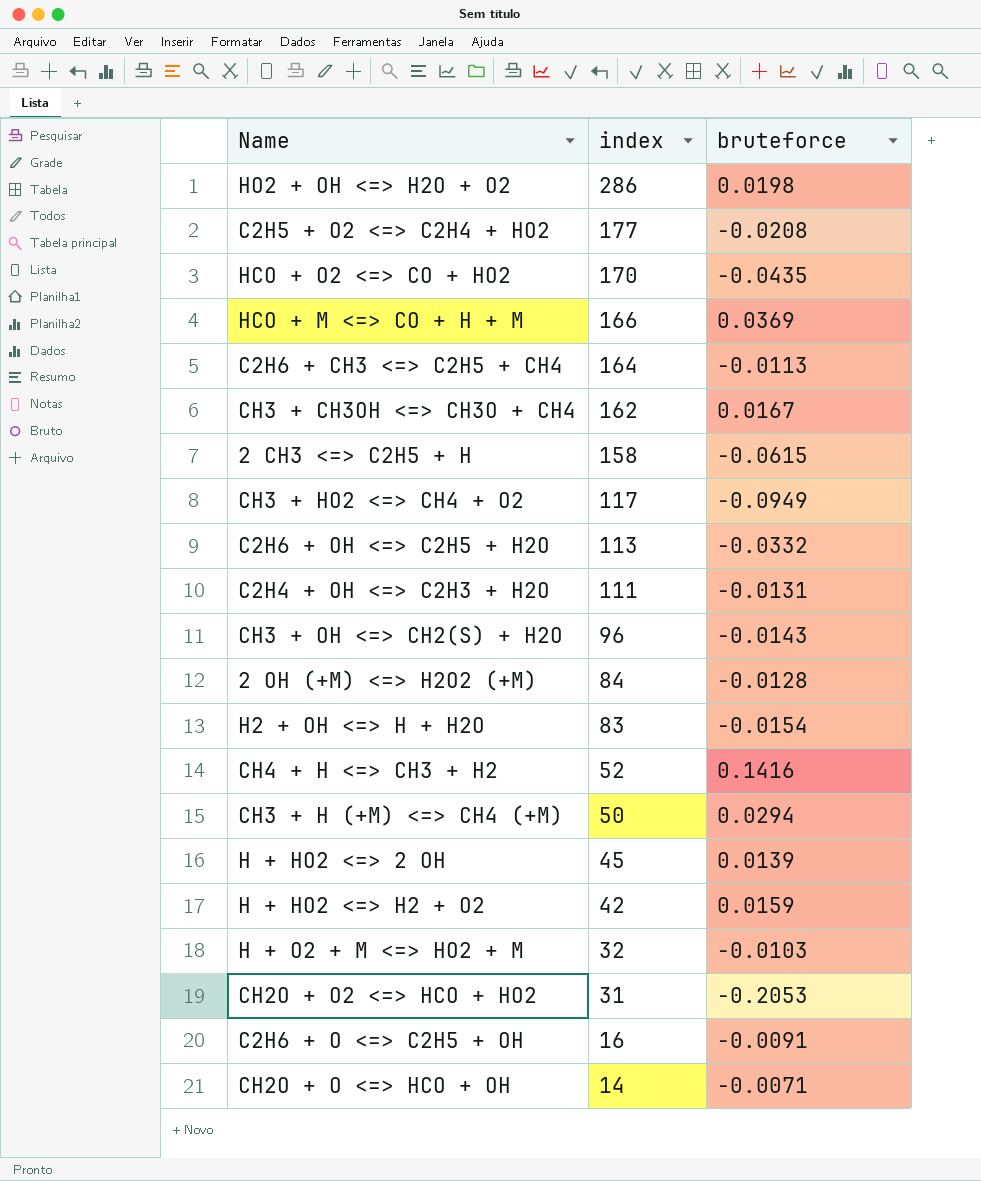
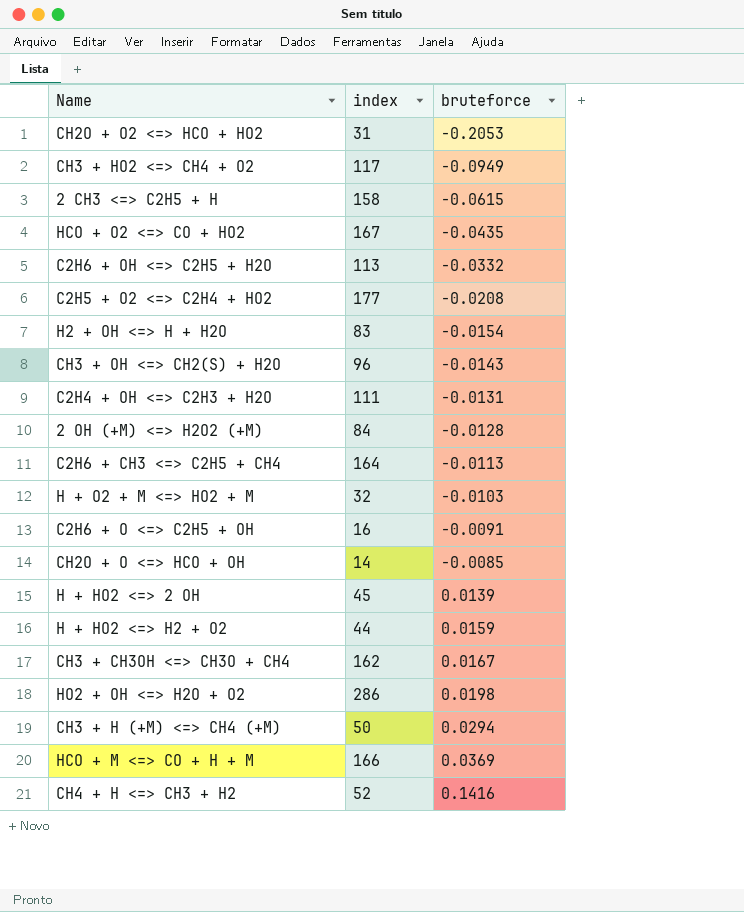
row order: index descending -> bruteforce ascending
HCO + O2 <=> CO + HO2 | index: 170 -> 167
CH2O + O <=> HCO + OH | bruteforce: -0.0071 -> -0.0085
H + HO2 <=> H2 + O2 | index: 42 -> 44

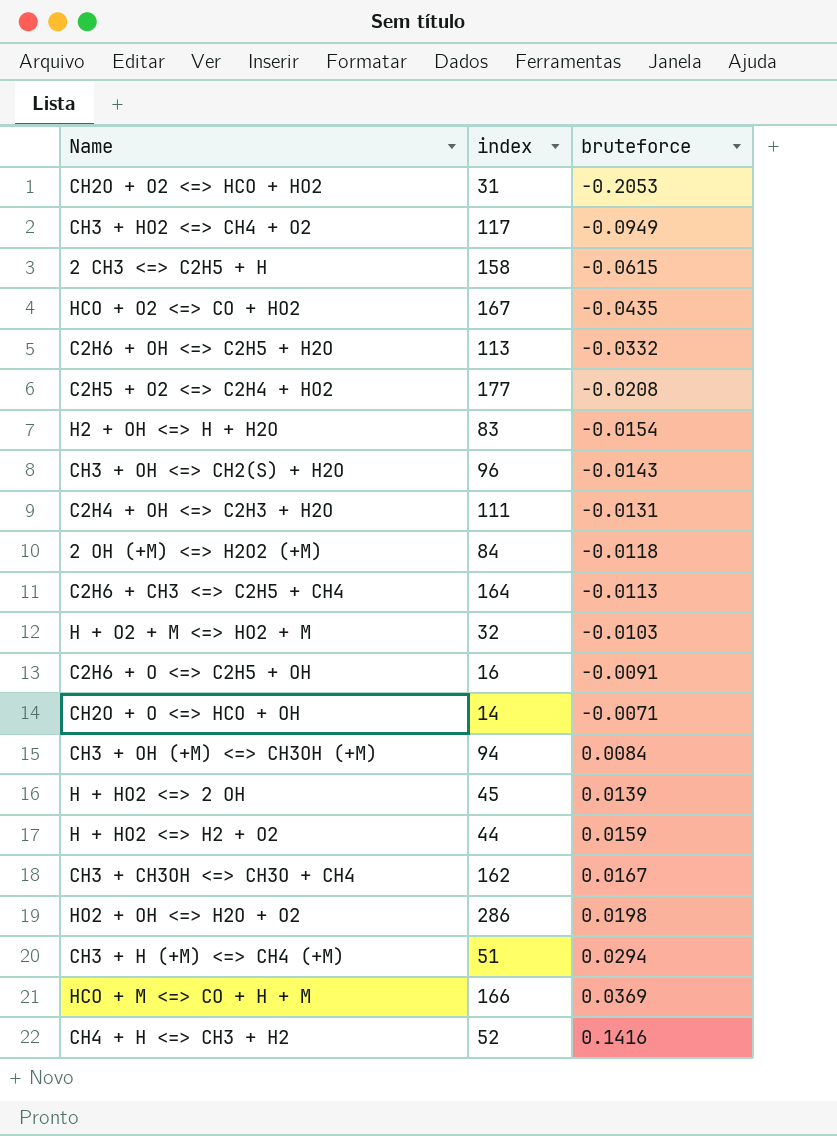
2 OH (+M) <=> H2O2 (+M) | bruteforce: -0.0128 -> -0.0118
CH2O + O <=> HCO + OH | bruteforce: -0.0085 -> -0.0071
row CH3 + OH (+M) <=> CH3OH (+M): none -> 94 | 0.0084
CH3 + H (+M) <=> CH4 (+M) | index: 50 -> 51

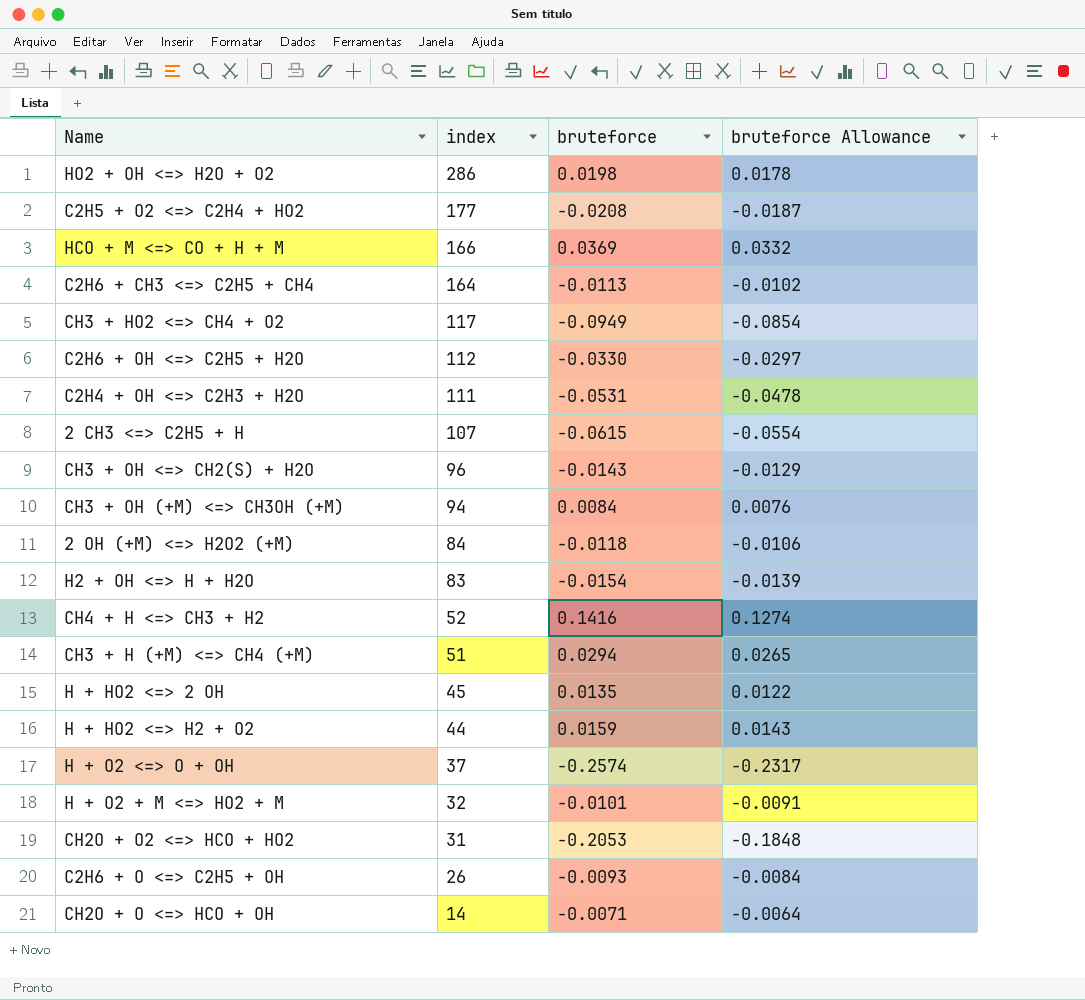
row order: bruteforce ascending -> index descending
column bruteforce Allowance | formula: none -> [bruteforce] * 0.9
row HCO + O2 <=> CO + HO2: 167 | -0.0435 -> none
row CH3 + CH3OH <=> CH3O + CH4: 162 | 0.0167 -> none
C2H6 + OH <=> C2H5 + H2O | index: 113 -> 112
C2H6 + OH <=> C2H5 + H2O | bruteforce: -0.0332 -> -0.0330
C2H4 + OH <=> C2H3 + H2O | bruteforce: -0.0131 -> -0.0531
2 CH3 <=> C2H5 + H | index: 158 -> 107
H + HO2 <=> 2 OH | bruteforce: 0.0139 -> 0.0135
row H + O2 <=> O + OH: none -> 37 | -0.2574 | -0.2317
H + O2 + M <=> HO2 + M | bruteforce: -0.0103 -> -0.0101
C2H6 + O <=> C2H5 + OH | index: 16 -> 26
C2H6 + O <=> C2H5 + OH | bruteforce: -0.0091 -> -0.0093

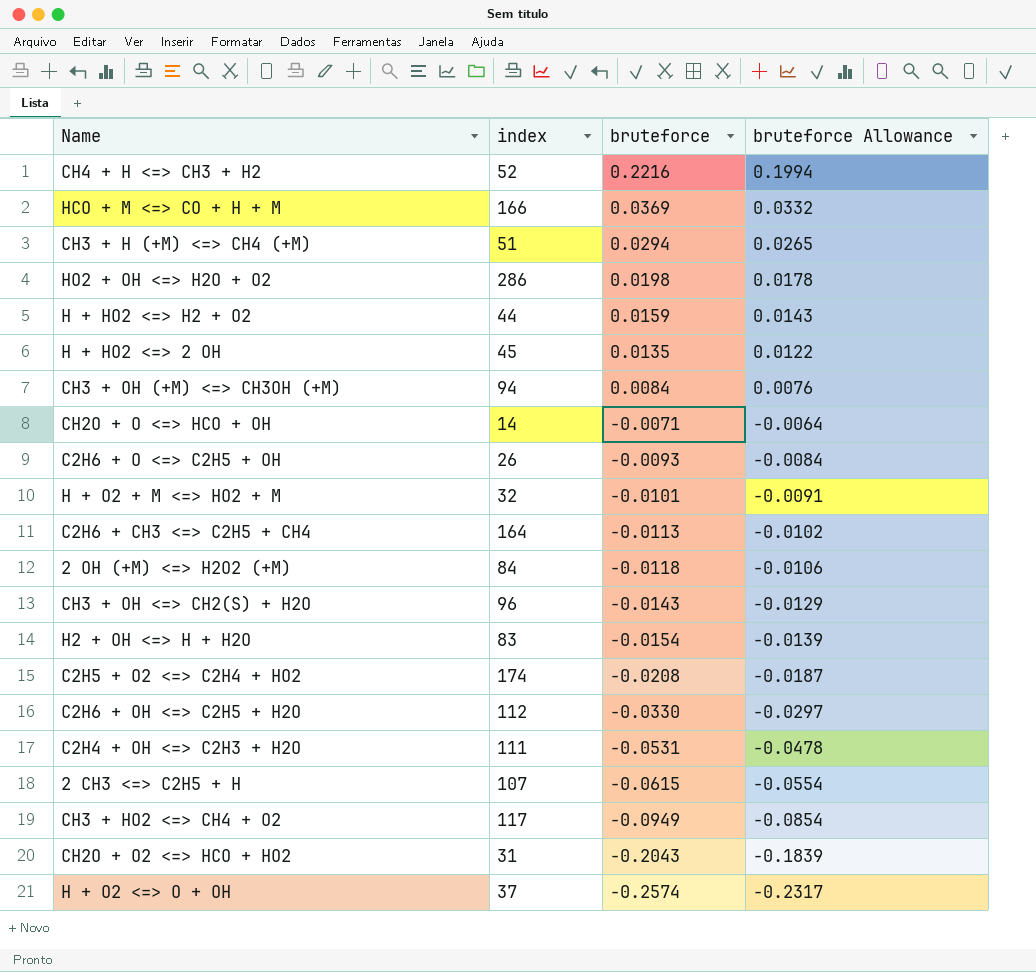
row order: index descending -> bruteforce descending
CH4 + H <=> CH3 + H2 | bruteforce: 0.1416 -> 0.2216
CH4 + H <=> CH3 + H2 | bruteforce Allowance: 0.1274 -> 0.1994
C2H5 + O2 <=> C2H4 + HO2 | index: 177 -> 174
CH2O + O2 <=> HCO + HO2 | bruteforce: -0.2053 -> -0.2043
CH2O + O2 <=> HCO + HO2 | bruteforce Allowance: -0.1848 -> -0.1839

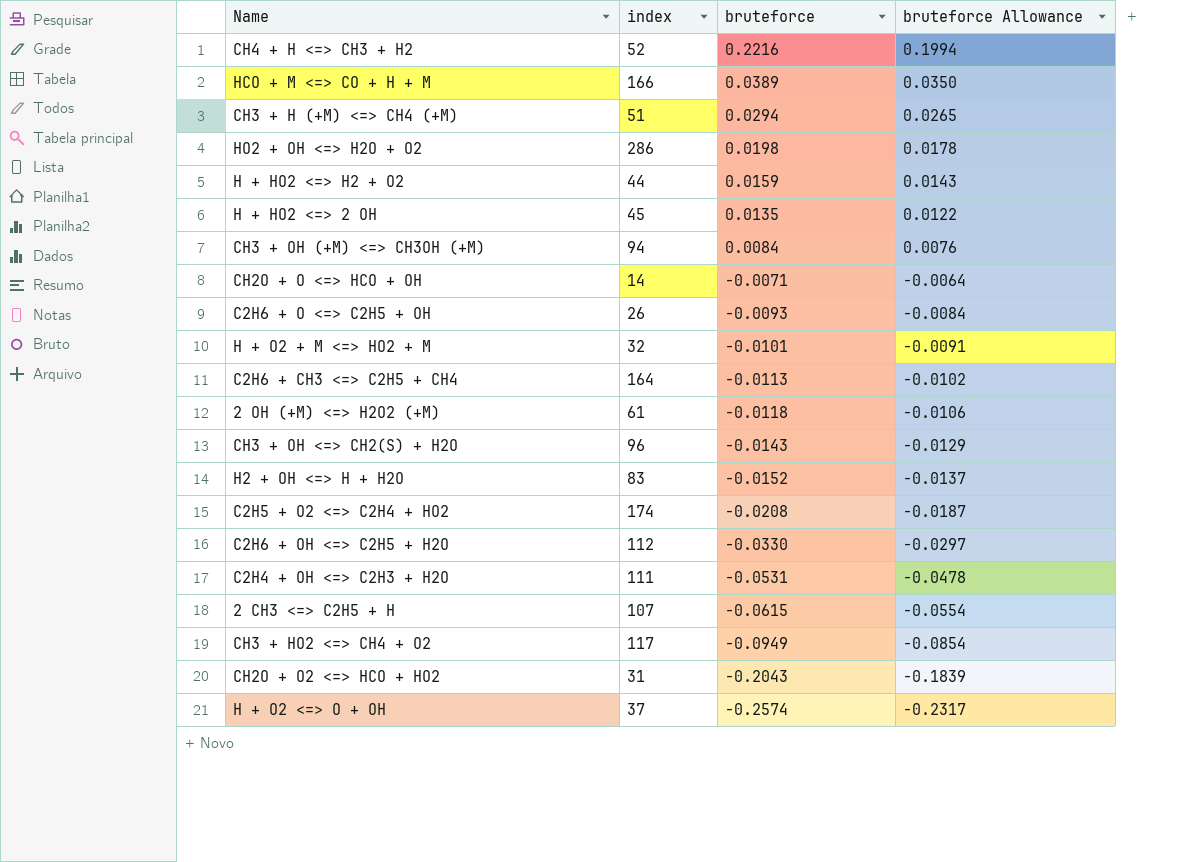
HCO + M <=> CO + H + M | bruteforce: 0.0369 -> 0.0389
HCO + M <=> CO + H + M | bruteforce Allowance: 0.0332 -> 0.0350
2 OH (+M) <=> H2O2 (+M) | index: 84 -> 61
H2 + OH <=> H + H2O | bruteforce: -0.0154 -> -0.0152
H2 + OH <=> H + H2O | bruteforce Allowance: -0.0139 -> -0.0137

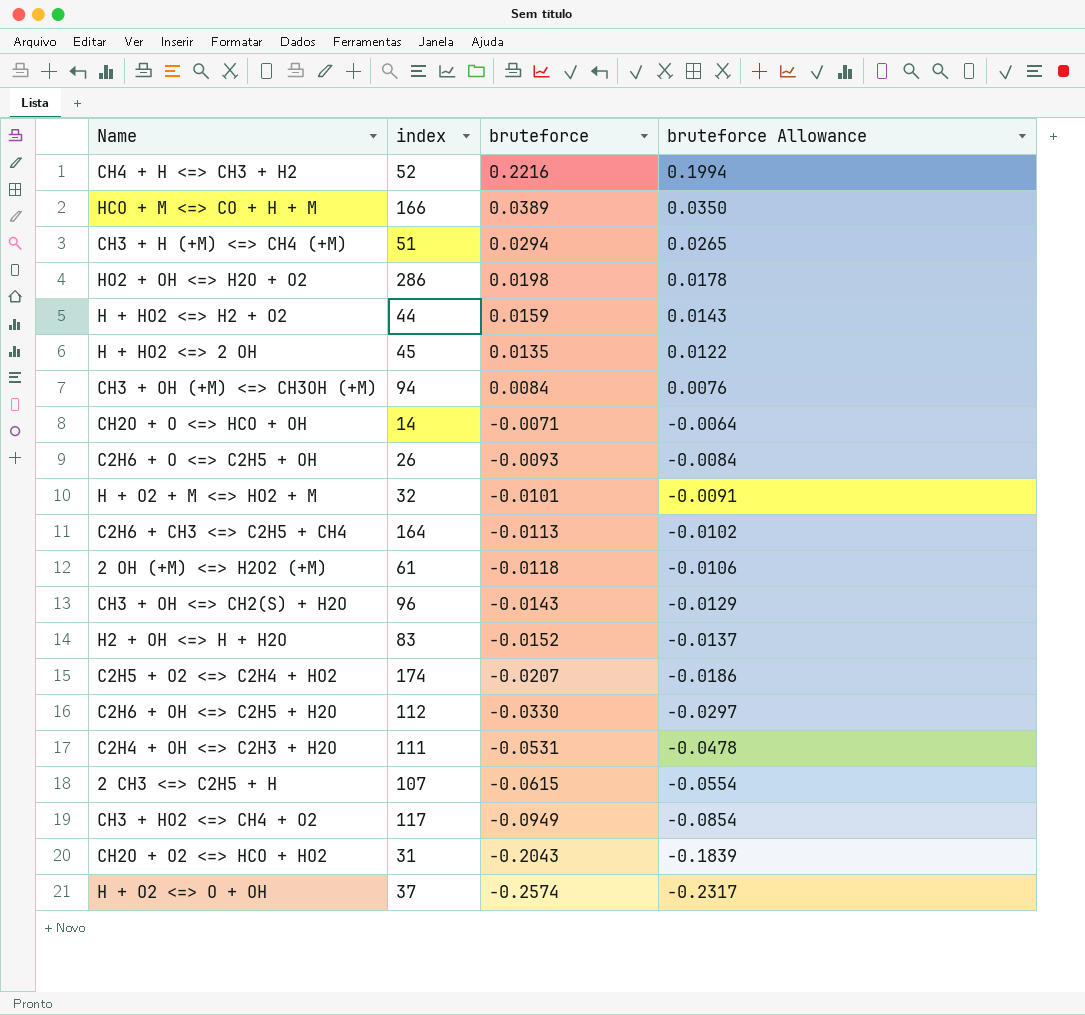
C2H5 + O2 <=> C2H4 + HO2 | bruteforce: -0.0208 -> -0.0207
C2H5 + O2 <=> C2H4 + HO2 | bruteforce Allowance: -0.0187 -> -0.0186

